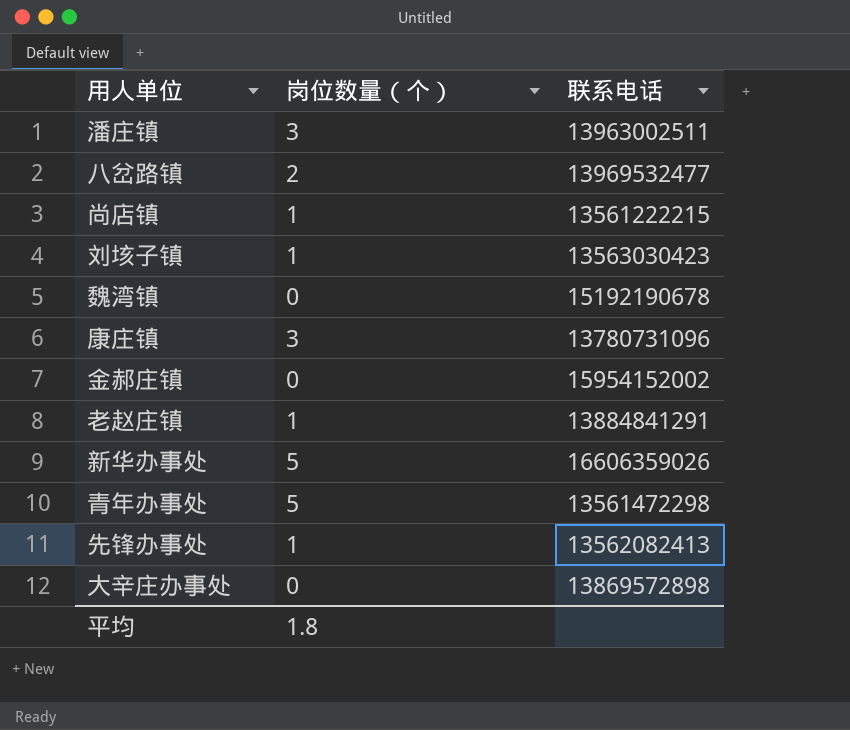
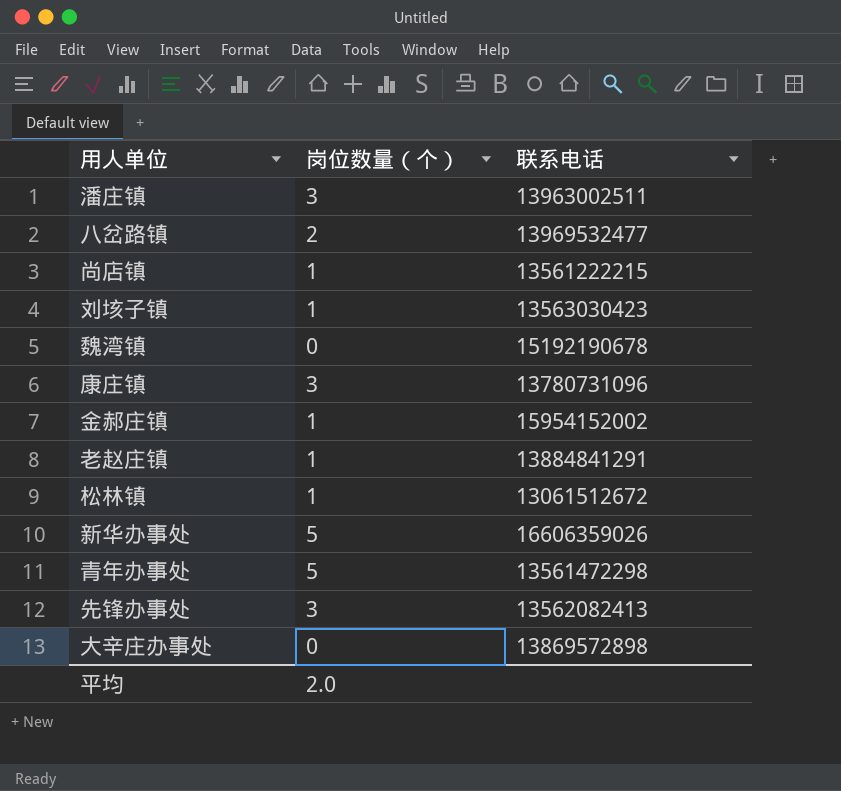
金郝庄镇 | 岗位数量（个）: 0 -> 1
row 松林镇: none -> 1 | 13061512672
先锋办事处 | 岗位数量（个）: 1 -> 3
平均 | 岗位数量（个）: 1.8 -> 2.0

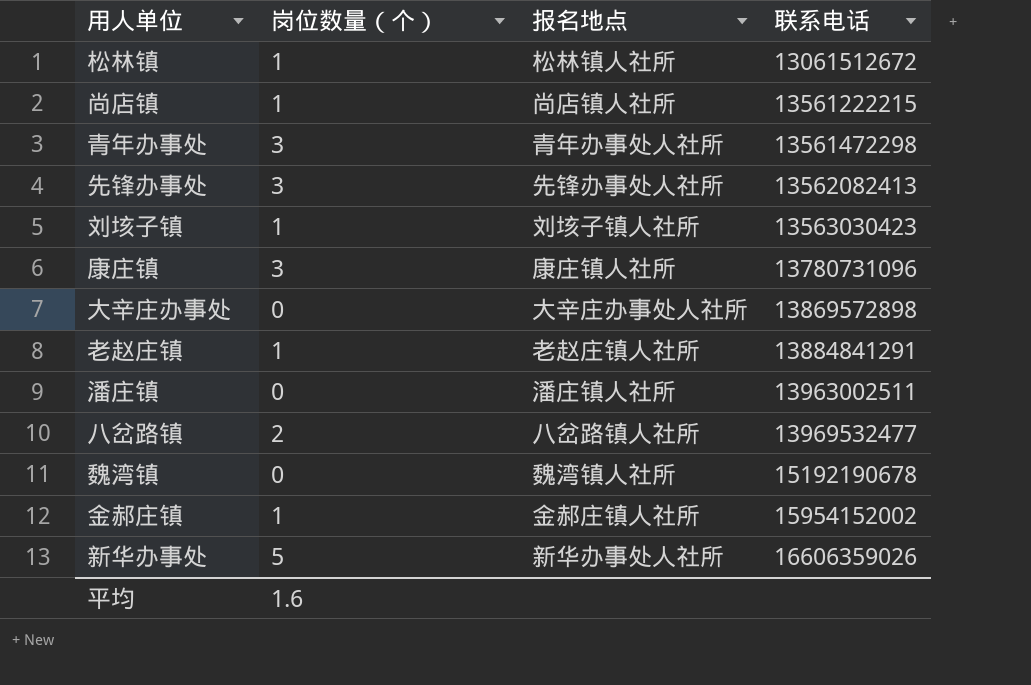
row order: none -> 联系电话 ascending
column 报名地点 | position: none -> 3
青年办事处 | 岗位数量（个）: 5 -> 3
潘庄镇 | 岗位数量（个）: 3 -> 0
平均 | 岗位数量（个）: 2.0 -> 1.6

